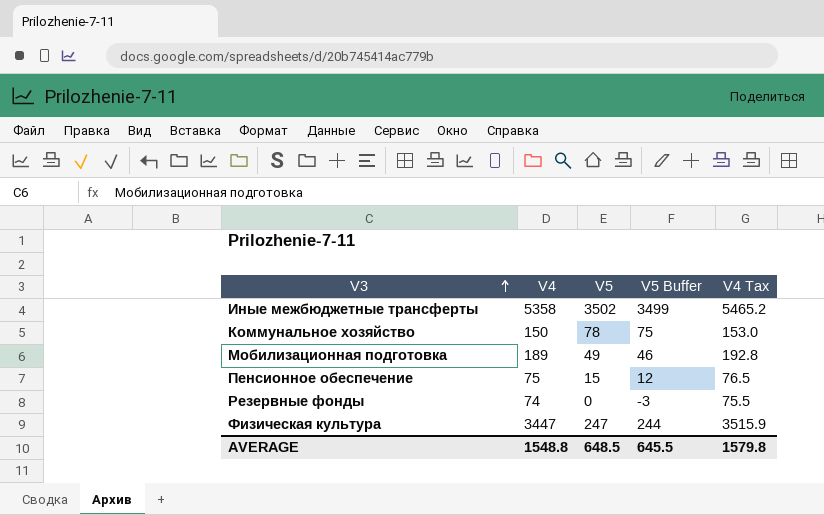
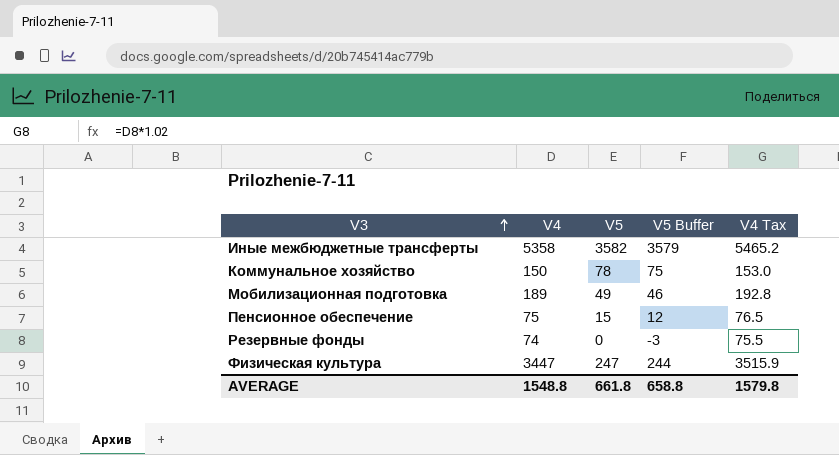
Иные межбюджетные трансферты | V5: 3502 -> 3582
Иные межбюджетные трансферты | V5 Buffer: 3499 -> 3579
AVERAGE | V5: 648.5 -> 661.8
AVERAGE | V5 Buffer: 645.5 -> 658.8

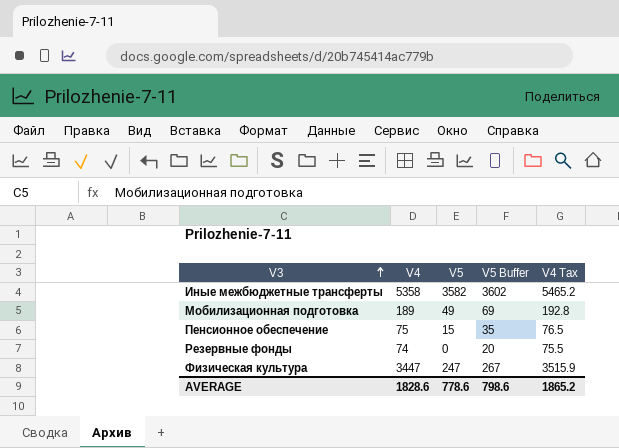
column V5 Buffer | formula: [V5] - 3 -> [V5] + 20
row Коммунальное хозяйство: 150 | 78 | 75 | 153.0 -> none
AVERAGE | V4: 1548.8 -> 1828.6
AVERAGE | V5: 661.8 -> 778.6
AVERAGE | V5 Buffer: 658.8 -> 798.6
AVERAGE | V4 Tax: 1579.8 -> 1865.2

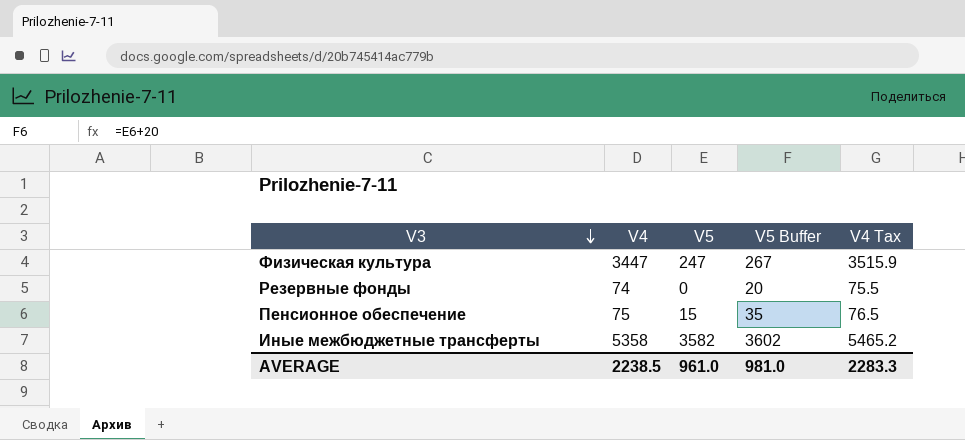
row order: V3 ascending -> V3 descending
row Мобилизационная подготовка: 189 | 49 | 69 | 192.8 -> none
AVERAGE | V4: 1828.6 -> 2238.5
AVERAGE | V5: 778.6 -> 961.0
AVERAGE | V5 Buffer: 798.6 -> 981.0
AVERAGE | V4 Tax: 1865.2 -> 2283.3

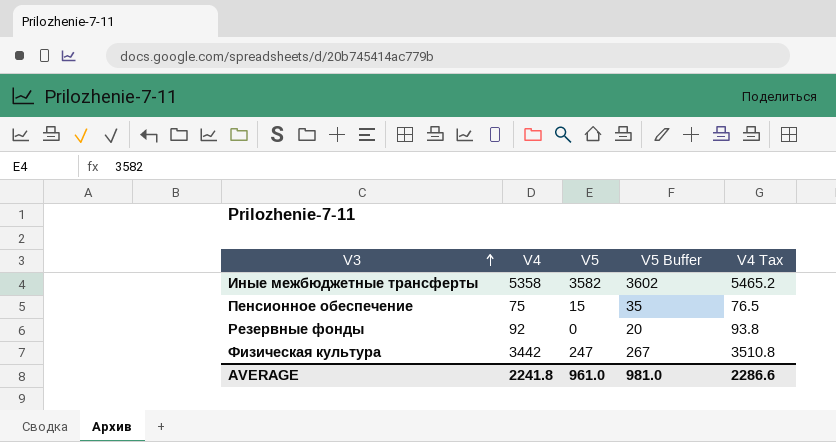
row order: V3 descending -> V3 ascending
Резервные фонды | V4: 74 -> 92
Резервные фонды | V4 Tax: 75.5 -> 93.8
Физическая культура | V4: 3447 -> 3442
Физическая культура | V4 Tax: 3515.9 -> 3510.8
AVERAGE | V4: 2238.5 -> 2241.8
AVERAGE | V4 Tax: 2283.3 -> 2286.6

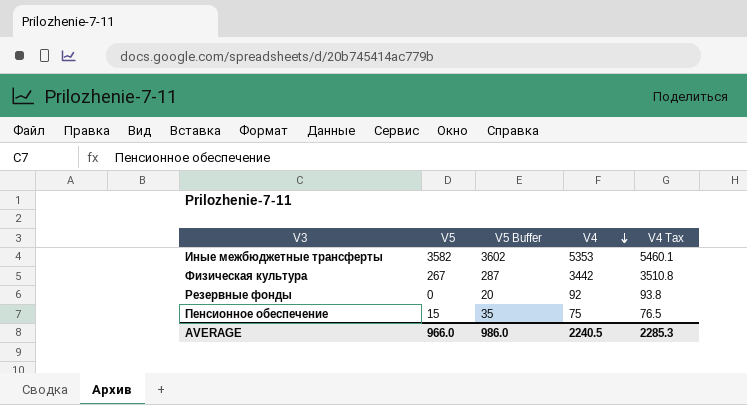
row order: V3 ascending -> V4 descending
column V4 | position: 2 -> 4
Иные межбюджетные трансферты | V4: 5358 -> 5353
Иные межбюджетные трансферты | V4 Tax: 5465.2 -> 5460.1
Физическая культура | V5: 247 -> 267
Физическая культура | V5 Buffer: 267 -> 287
AVERAGE | V5: 961.0 -> 966.0
AVERAGE | V5 Buffer: 981.0 -> 986.0
AVERAGE | V4: 2241.8 -> 2240.5
AVERAGE | V4 Tax: 2286.6 -> 2285.3

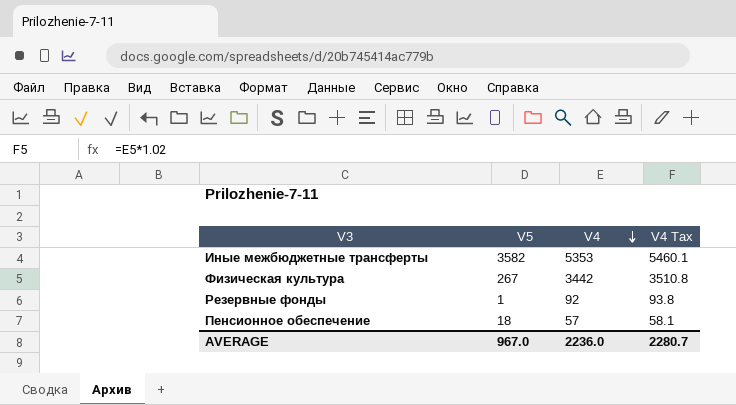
column V5 Buffer | formula: [V5] + 20 -> none
Резервные фонды | V5: 0 -> 1
Пенсионное обеспечение | V5: 15 -> 18
Пенсионное обеспечение | V4: 75 -> 57
Пенсионное обеспечение | V4 Tax: 76.5 -> 58.1
AVERAGE | V5: 966.0 -> 967.0
AVERAGE | V4: 2240.5 -> 2236.0
AVERAGE | V4 Tax: 2285.3 -> 2280.7

